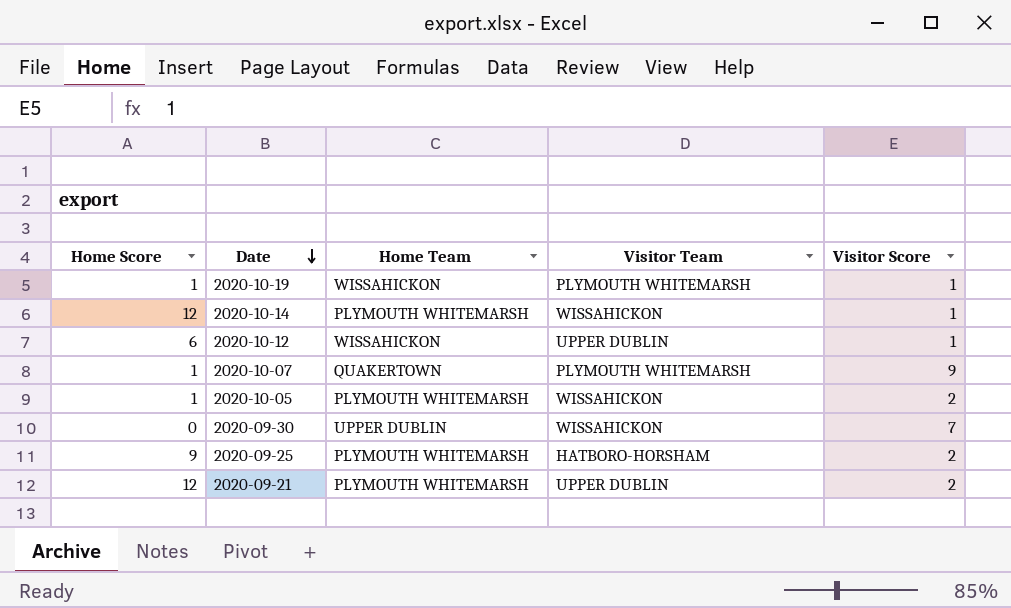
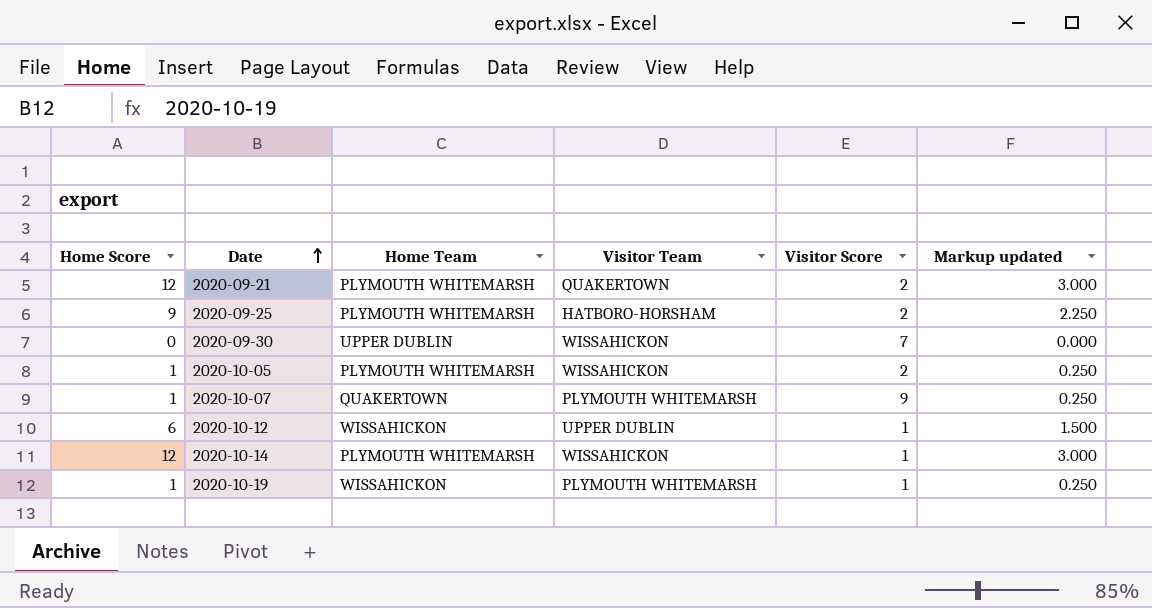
row order: Date descending -> Date ascending
column Markup updated | formula: none -> [Home Score] * 0.25
2020-09-21 | Visitor Team: UPPER DUBLIN -> QUAKERTOWN

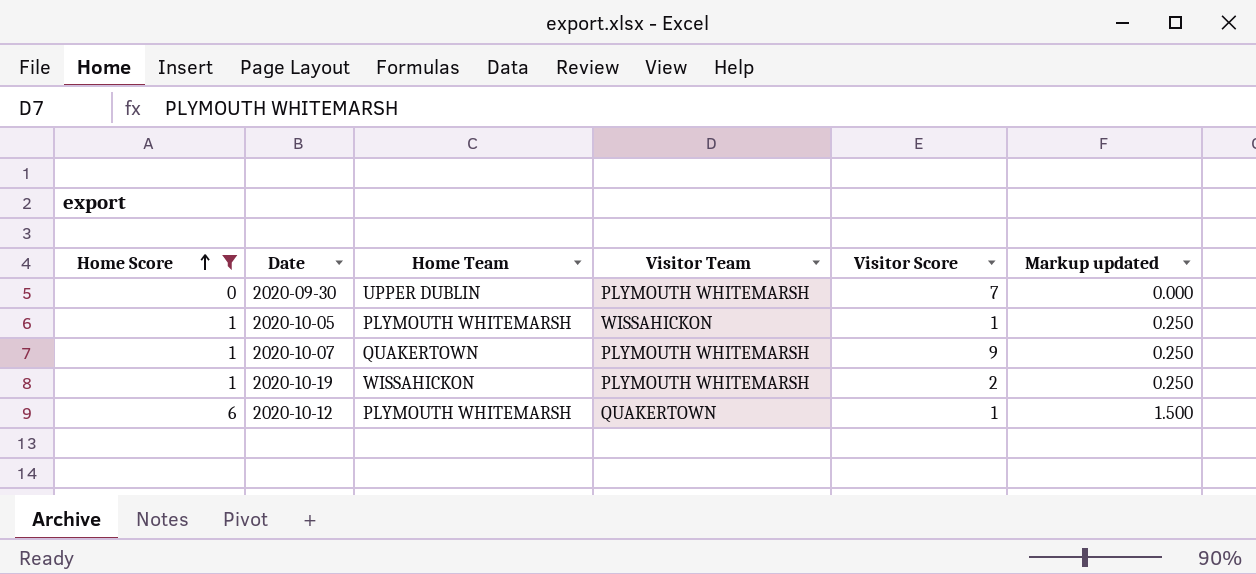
filter: none -> Home Score <= 6
row order: Date ascending -> Home Score ascending
2020-09-30 | Visitor Team: WISSAHICKON -> PLYMOUTH WHITEMARSH
2020-10-05 | Visitor Score: 2 -> 1
2020-10-19 | Visitor Score: 1 -> 2
2020-10-12 | Home Team: WISSAHICKON -> PLYMOUTH WHITEMARSH
2020-10-12 | Visitor Team: UPPER DUBLIN -> QUAKERTOWN

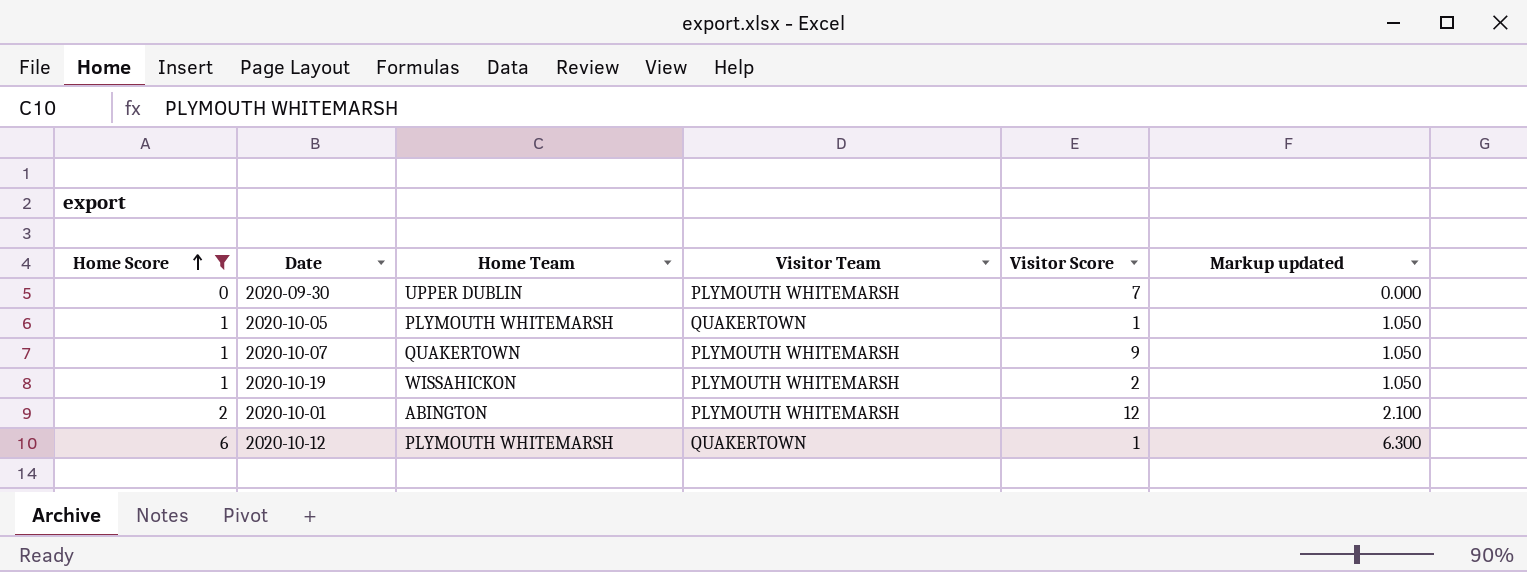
column Markup updated | formula: [Home Score] * 0.25 -> [Home Score] * 1.05
2020-10-05 | Visitor Team: WISSAHICKON -> QUAKERTOWN
row 2020-10-01: none -> 2 | ABINGTON | PLYMOUTH WHITEMARSH | 12 | 2.100

